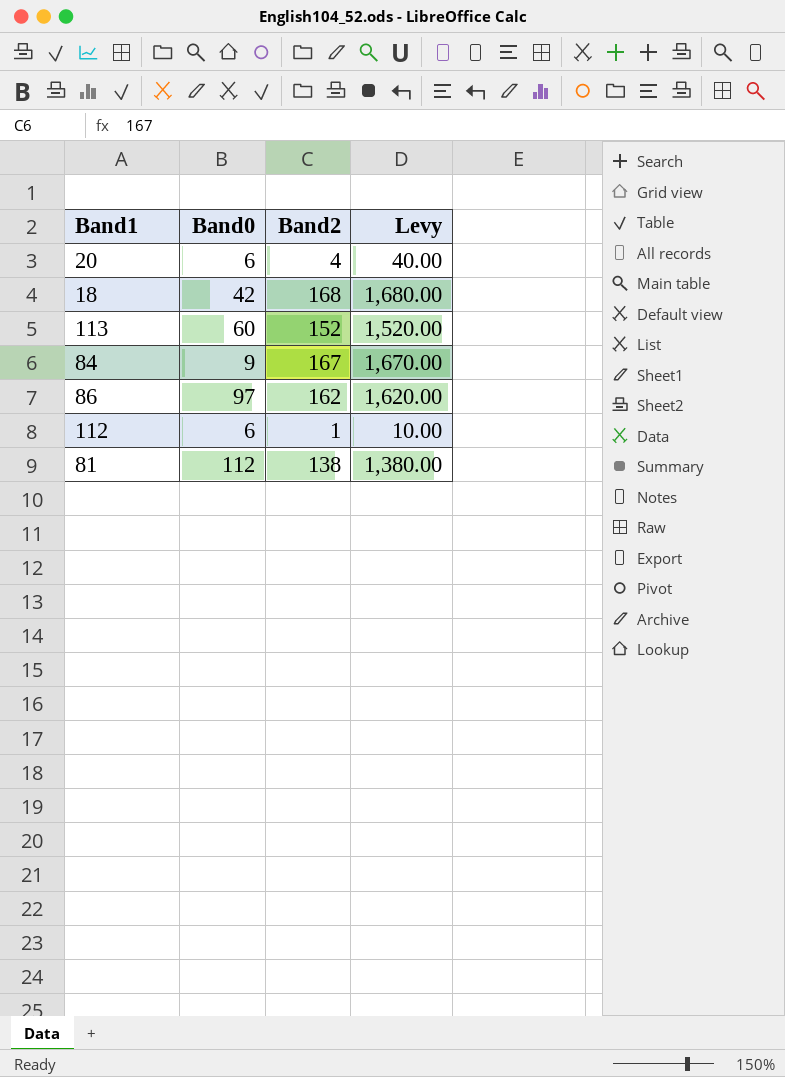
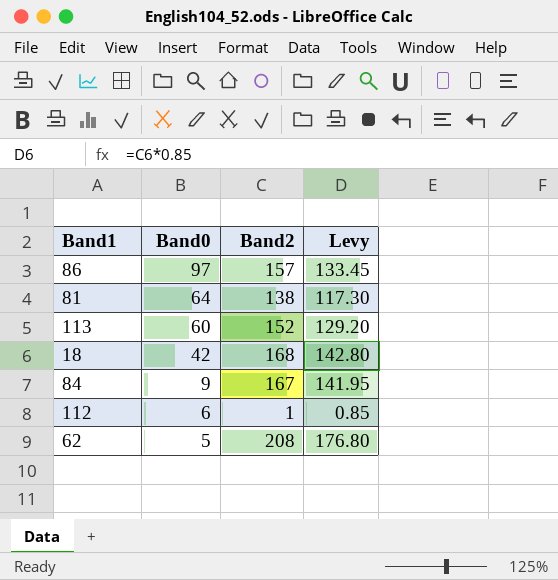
row order: none -> Band0 descending
column Levy | formula: [Band2] * 10 -> [Band2] * 0.85
row 20: 6 | 4 | 40.00 -> none
86 | Band2: 162 -> 157
81 | Band0: 112 -> 64
row 62: none -> 5 | 208 | 176.80

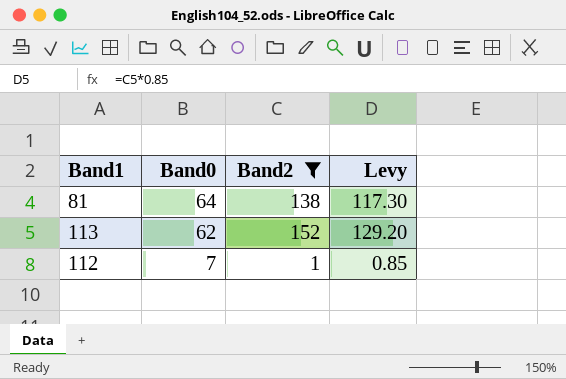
filter: none -> Band2 <= 152
113 | Band0: 60 -> 62
112 | Band0: 6 -> 7

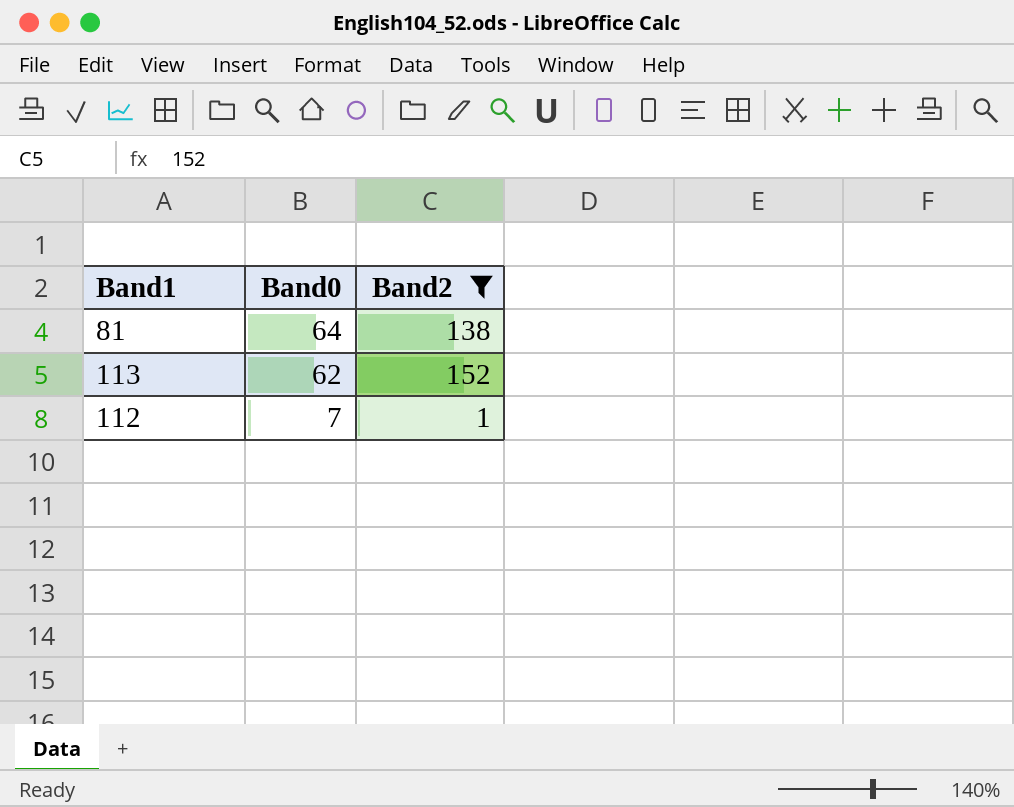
column Levy | formula: [Band2] * 0.85 -> none

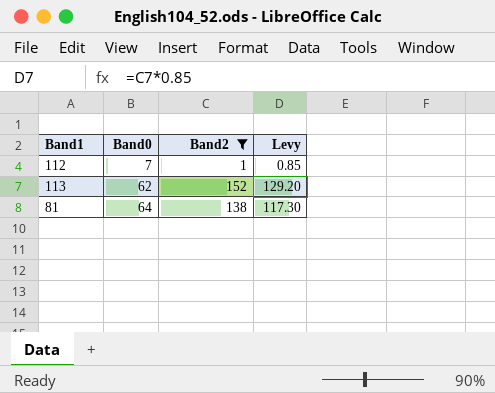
row order: Band0 descending -> Band0 ascending
column Levy | formula: none -> [Band2] * 0.85

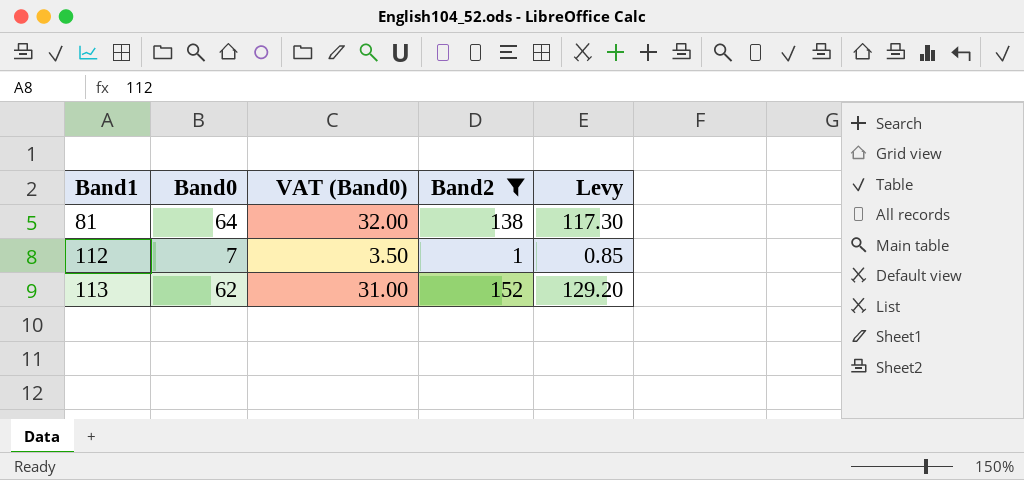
row order: Band0 ascending -> Band1 ascending
column VAT (Band0) | formula: none -> [Band0] * 0.5

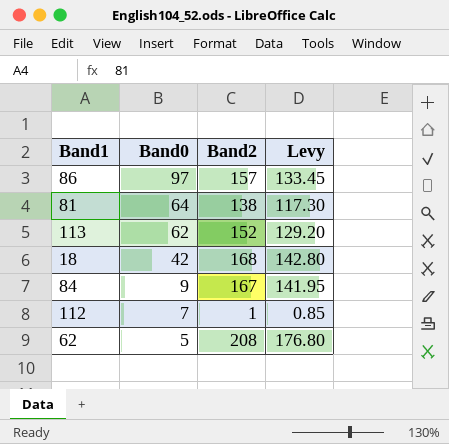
filter: Band2 <= 152 -> none
row order: Band1 ascending -> Band0 descending
column VAT (Band0) | formula: [Band0] * 0.5 -> none

